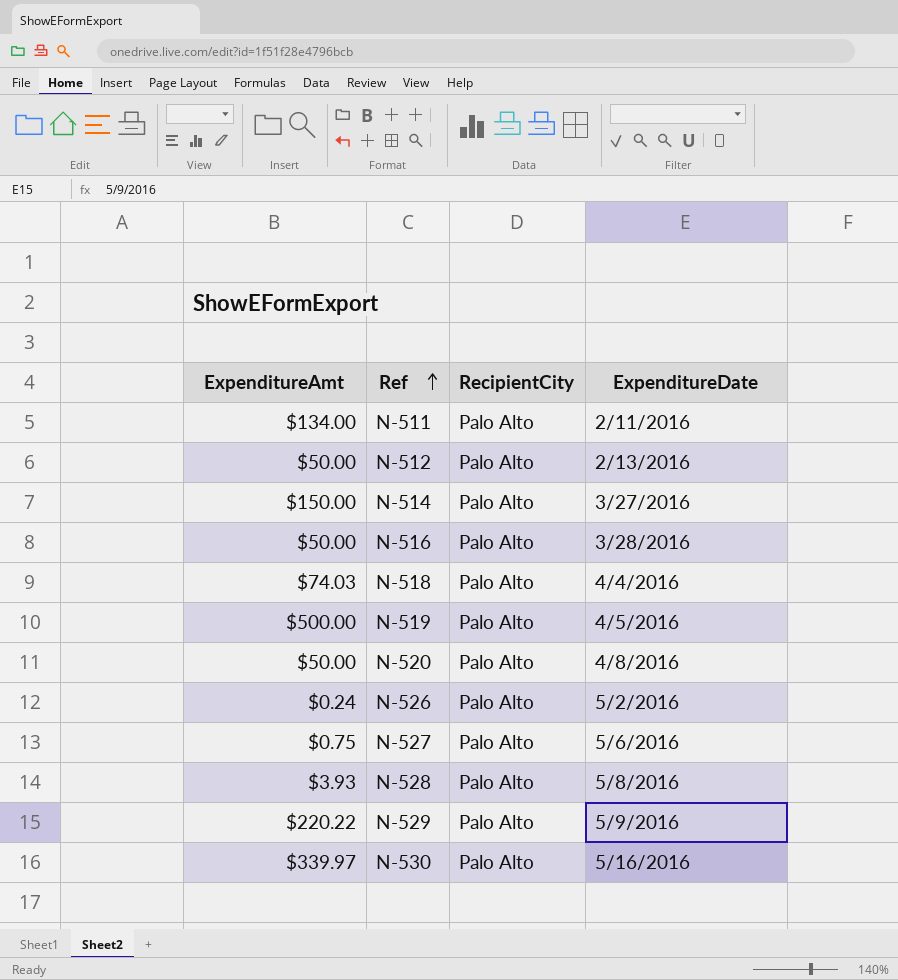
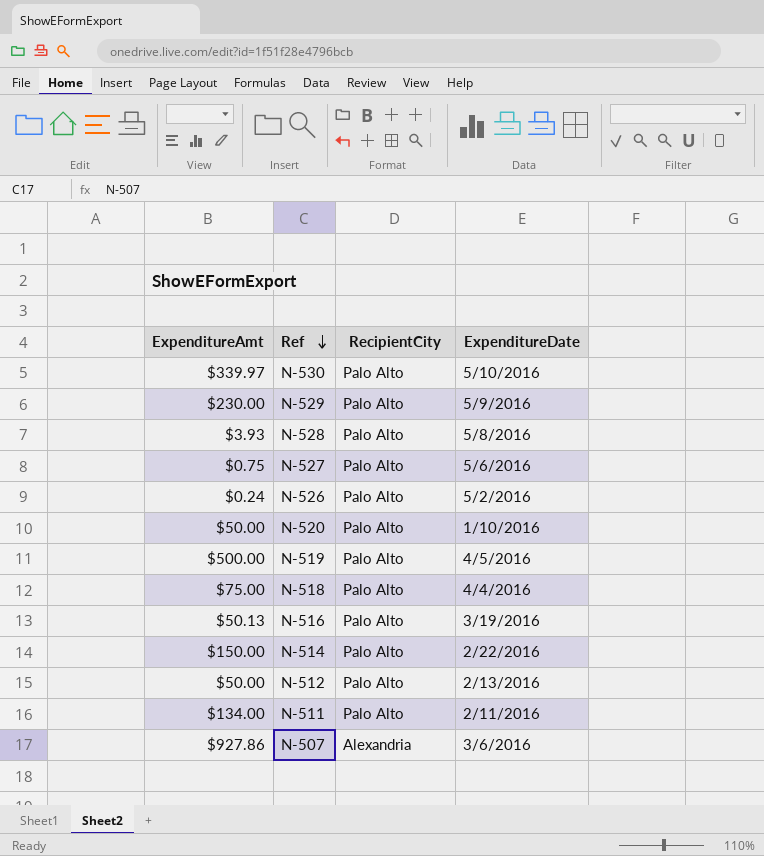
row order: Ref ascending -> Ref descending
N-530 | ExpenditureDate: 5/16/2016 -> 5/10/2016
N-529 | ExpenditureAmt: $220.22 -> $230.00
N-520 | ExpenditureDate: 4/8/2016 -> 1/10/2016
N-518 | ExpenditureAmt: $74.03 -> $75.00
N-516 | ExpenditureAmt: $50.00 -> $50.13
N-516 | ExpenditureDate: 3/28/2016 -> 3/19/2016
N-514 | ExpenditureDate: 3/27/2016 -> 2/22/2016
row N-507: none -> $927.86 | Alexandria | 3/6/2016

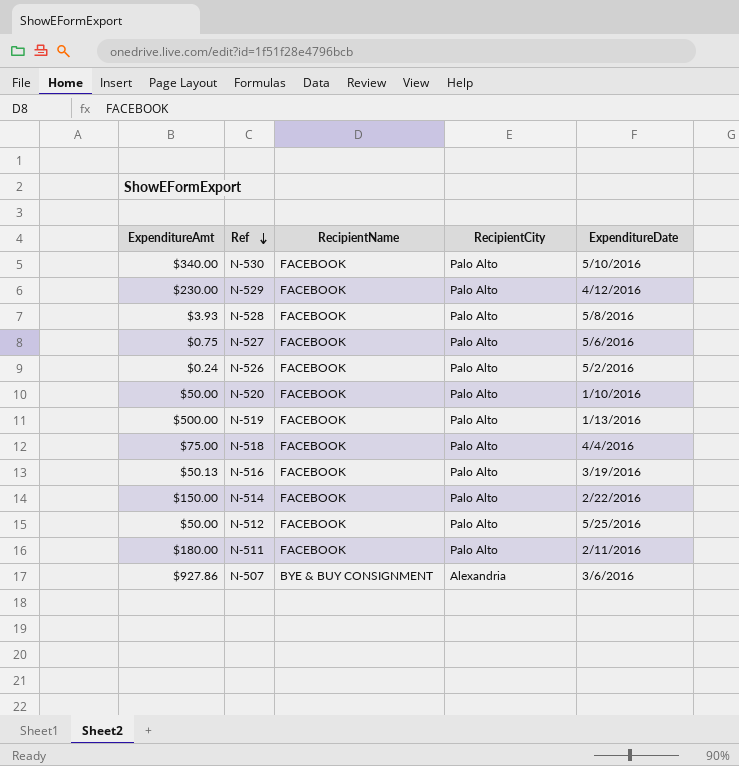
column RecipientName | position: none -> 3
N-530 | ExpenditureAmt: $339.97 -> $340.00
N-529 | ExpenditureDate: 5/9/2016 -> 4/12/2016
N-519 | ExpenditureDate: 4/5/2016 -> 1/13/2016
N-512 | ExpenditureDate: 2/13/2016 -> 5/25/2016
N-511 | ExpenditureAmt: $134.00 -> $180.00

